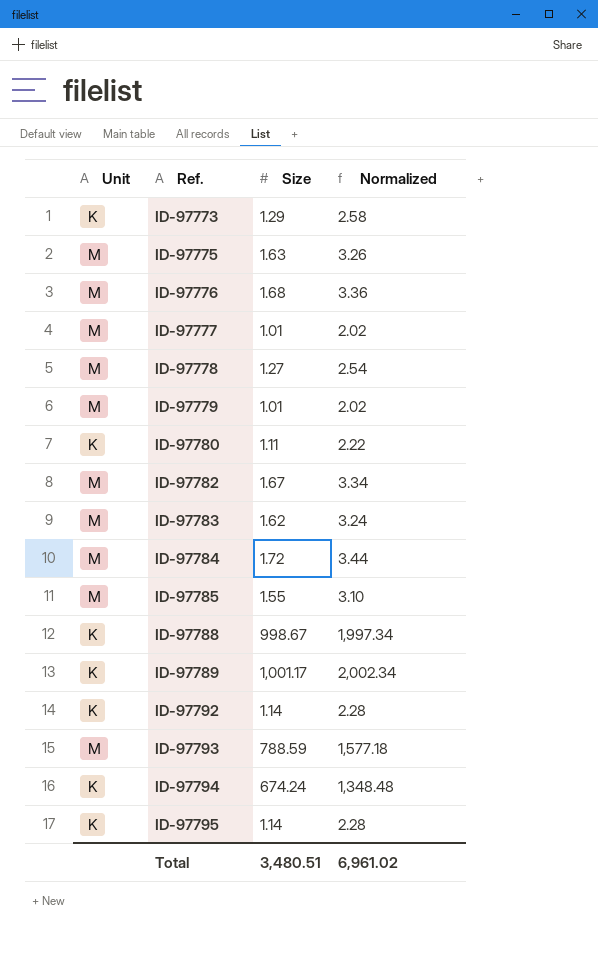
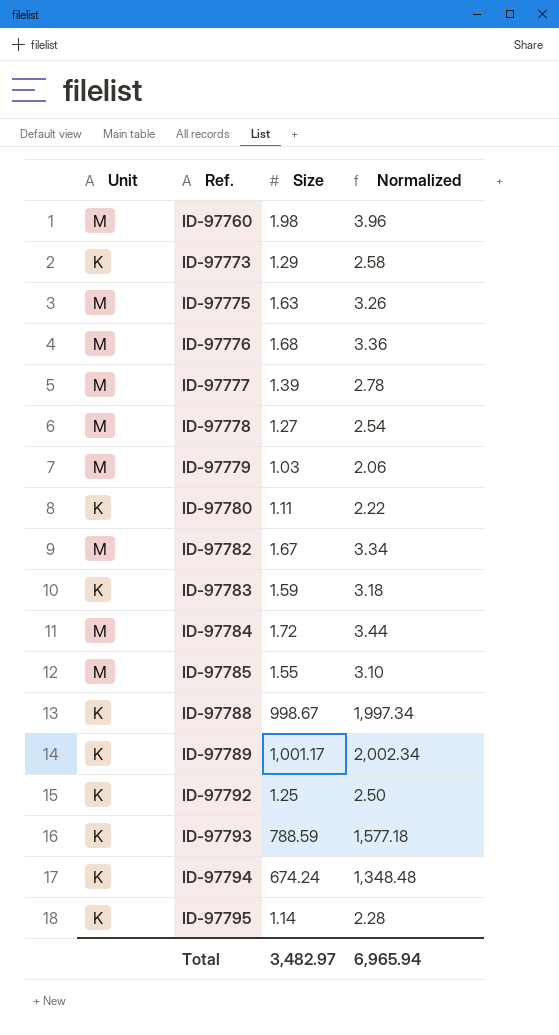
row ID-97760: none -> M | 1.98 | 3.96
ID-97777 | Size: 1.01 -> 1.39
ID-97777 | Normalized: 2.02 -> 2.78
ID-97779 | Size: 1.01 -> 1.03
ID-97779 | Normalized: 2.02 -> 2.06
ID-97783 | Unit: M -> K
ID-97783 | Size: 1.62 -> 1.59
ID-97783 | Normalized: 3.24 -> 3.18
ID-97792 | Size: 1.14 -> 1.25
ID-97792 | Normalized: 2.28 -> 2.50
ID-97793 | Unit: M -> K
Total | Size: 3,480.51 -> 3,482.97
Total | Normalized: 6,961.02 -> 6,965.94

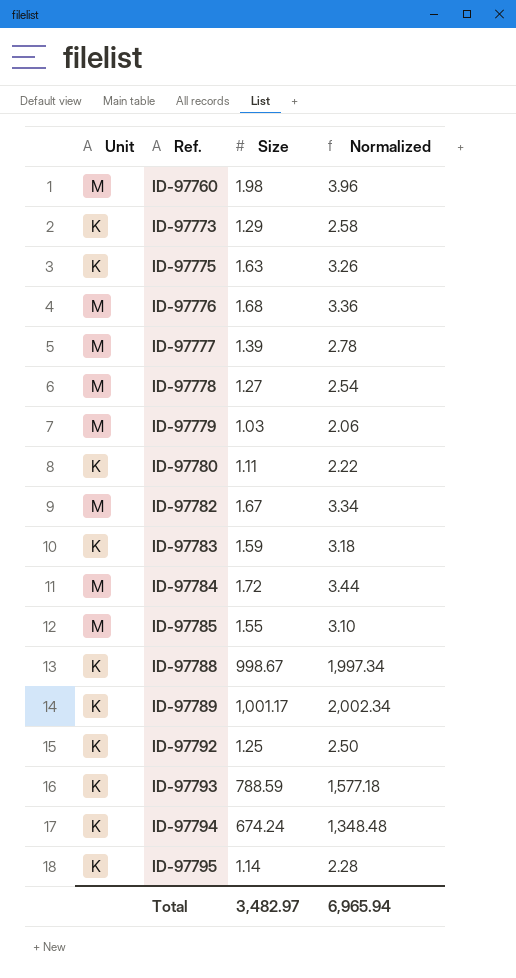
ID-97775 | Unit: M -> K

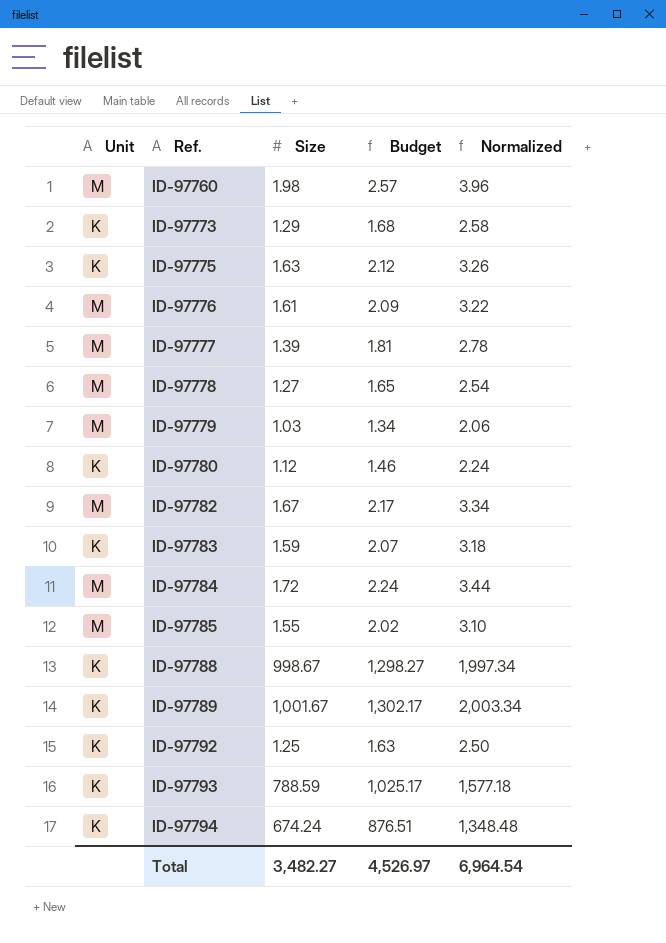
column Budget | formula: none -> [Size] * 1.3
row ID-97795: K | 1.14 | 2.28 -> none
ID-97776 | Size: 1.68 -> 1.61
ID-97776 | Normalized: 3.36 -> 3.22
ID-97780 | Size: 1.11 -> 1.12
ID-97780 | Normalized: 2.22 -> 2.24
ID-97789 | Size: 1,001.17 -> 1,001.67
ID-97789 | Normalized: 2,002.34 -> 2,003.34
Total | Size: 3,482.97 -> 3,482.27
Total | Normalized: 6,965.94 -> 6,964.54

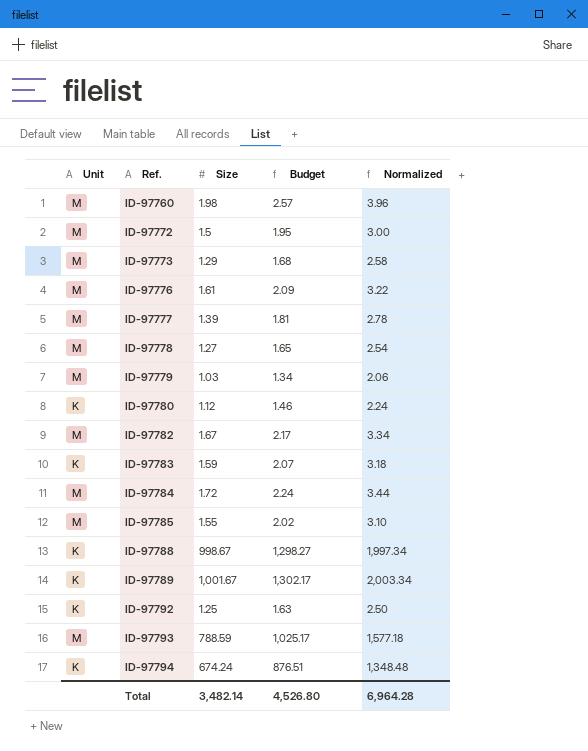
row ID-97775: K | 1.63 | 2.12 | 3.26 -> none
row ID-97772: none -> M | 1.5 | 1.95 | 3.00
ID-97773 | Unit: K -> M
ID-97793 | Unit: K -> M
Total | Size: 3,482.27 -> 3,482.14
Total | Budget: 4,526.97 -> 4,526.80
Total | Normalized: 6,964.54 -> 6,964.28

